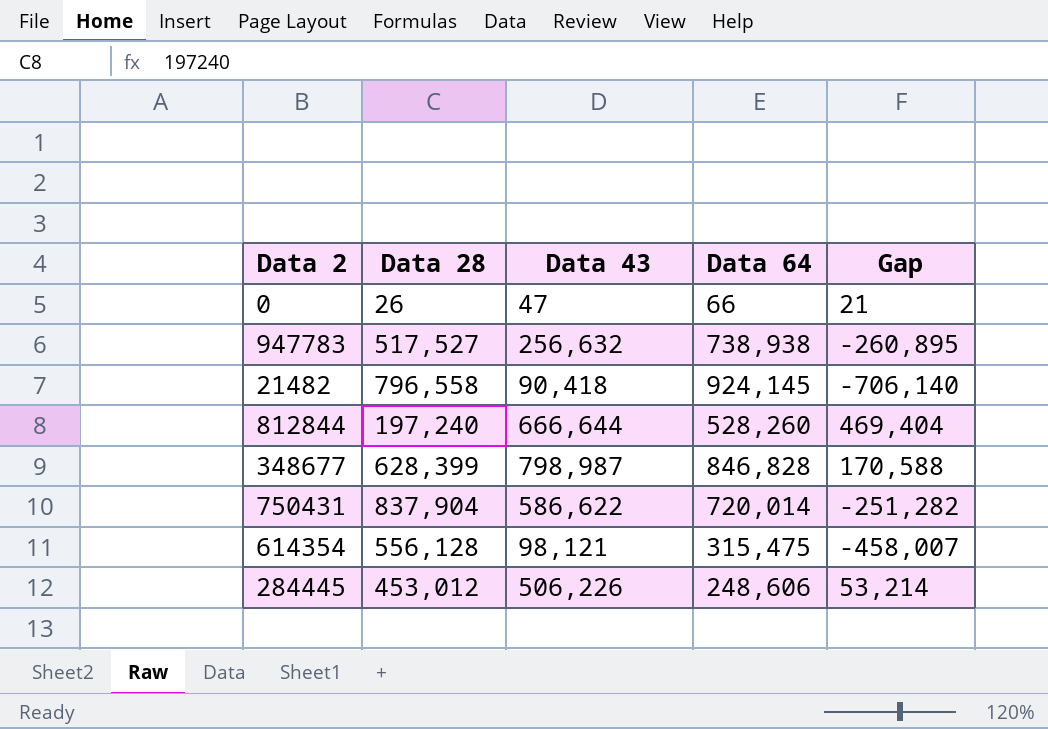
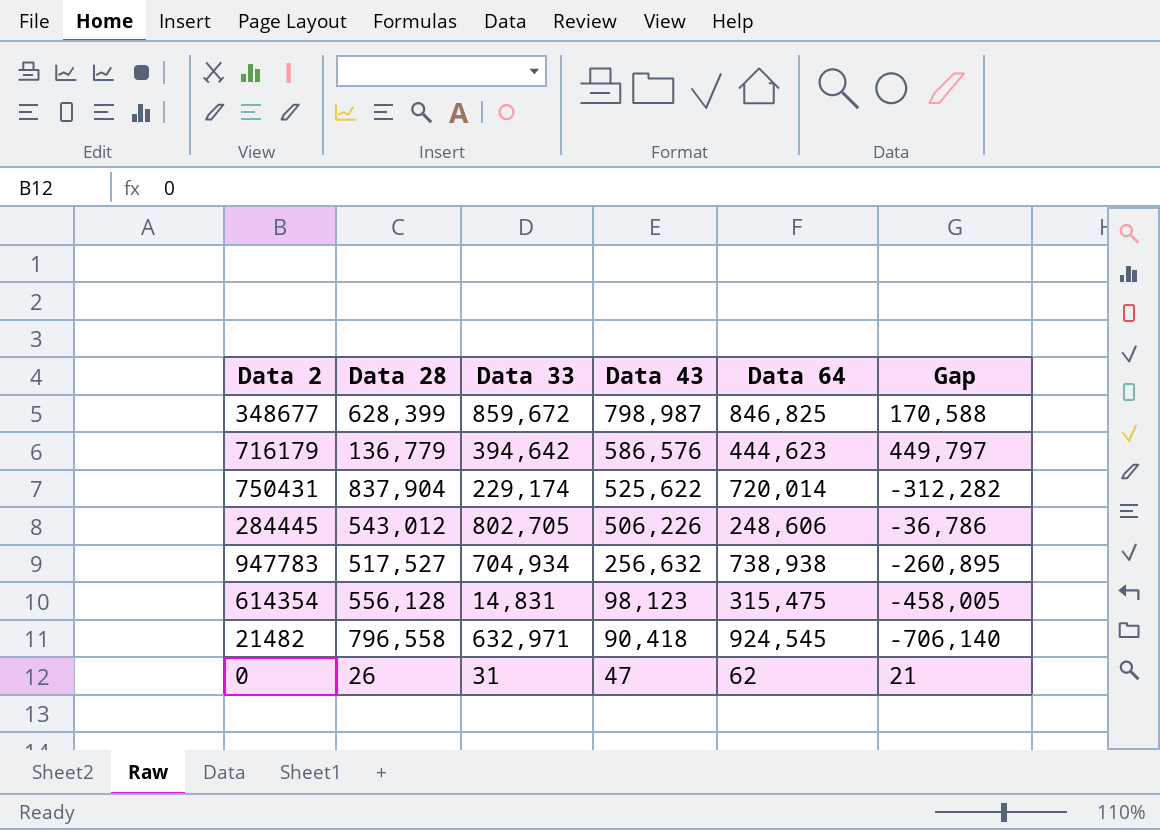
row order: none -> Data 43 descending
column Data 33 | position: none -> 3
row 812844: 197,240 | 666,644 | 528,260 | 469,404 -> none
348677 | Data 64: 846,828 -> 846,825
row 716179: none -> 136,779 | 394,642 | 586,576 | 444,623 | 449,797
750431 | Data 43: 586,622 -> 525,622
750431 | Gap: -251,282 -> -312,282
284445 | Data 28: 453,012 -> 543,012
284445 | Gap: 53,214 -> -36,786
614354 | Data 43: 98,121 -> 98,123
614354 | Gap: -458,007 -> -458,005
21482 | Data 64: 924,145 -> 924,545
0 | Data 64: 66 -> 62

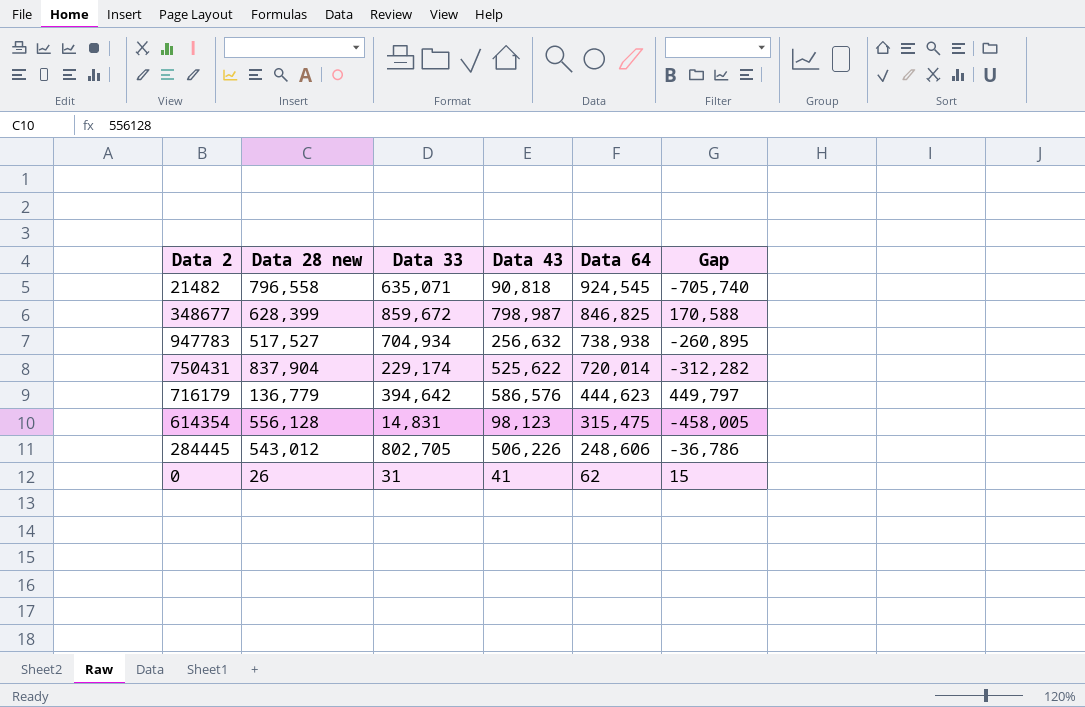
row order: Data 43 descending -> Data 64 descending
column name: Data 28 -> Data 28 new
21482 | Data 33: 632,971 -> 635,071
21482 | Data 43: 90,418 -> 90,818
21482 | Gap: -706,140 -> -705,740
0 | Data 43: 47 -> 41
0 | Gap: 21 -> 15

